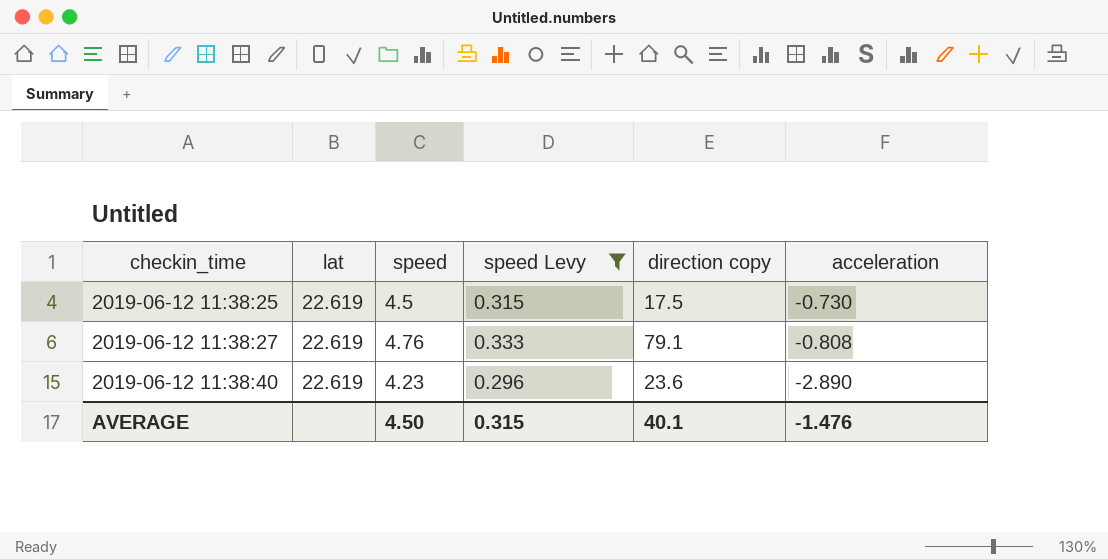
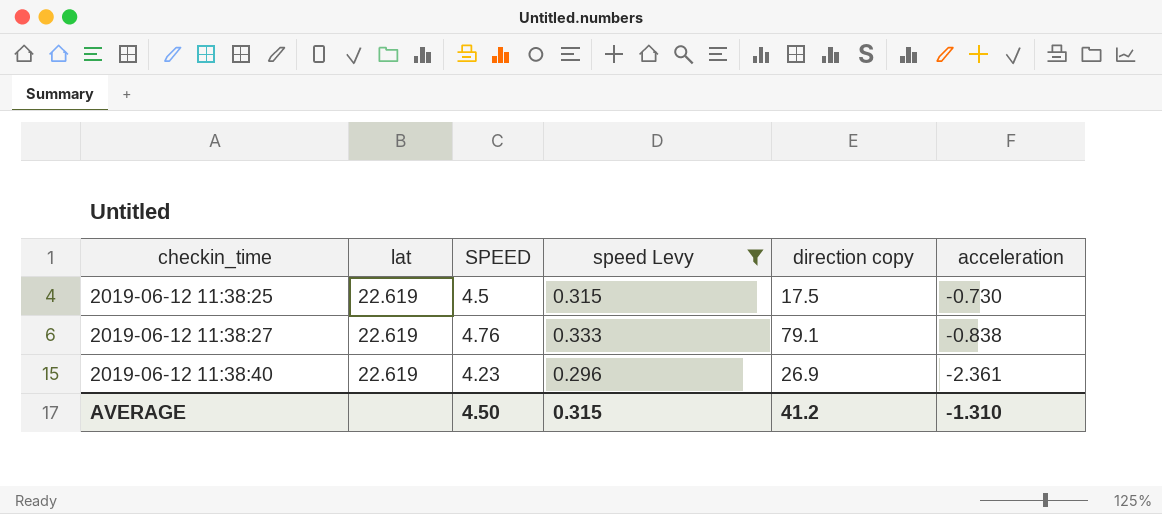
column name: speed -> SPEED
2019-06-12 11:38:27 | acceleration: -0.808 -> -0.838
2019-06-12 11:38:40 | direction copy: 23.6 -> 26.9
2019-06-12 11:38:40 | acceleration: -2.890 -> -2.361
AVERAGE | direction copy: 40.1 -> 41.2
AVERAGE | acceleration: -1.476 -> -1.310

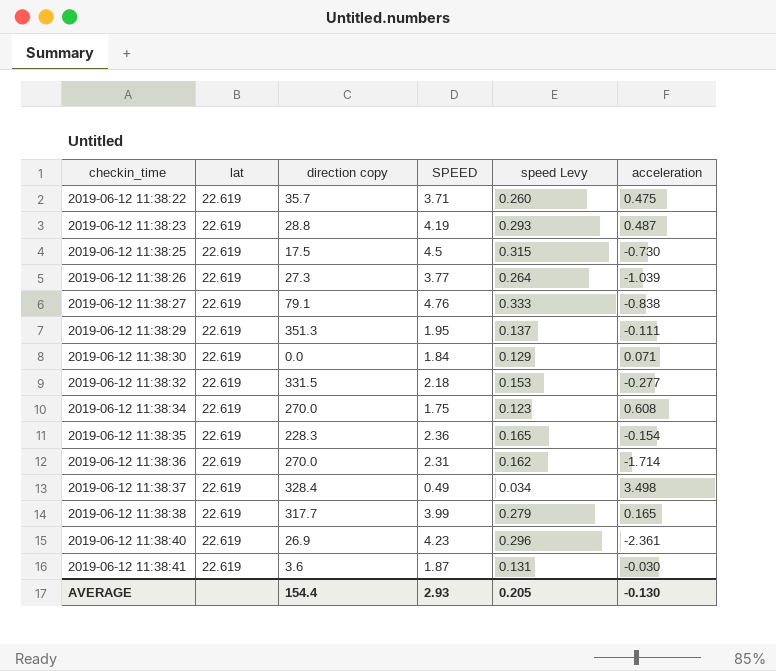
filter: speed Levy >= 0.296 -> none
column direction copy | position: 5 -> 3
AVERAGE | direction copy: 41.2 -> 154.4
AVERAGE | SPEED: 4.50 -> 2.93
AVERAGE | speed Levy: 0.315 -> 0.205
AVERAGE | acceleration: -1.310 -> -0.130

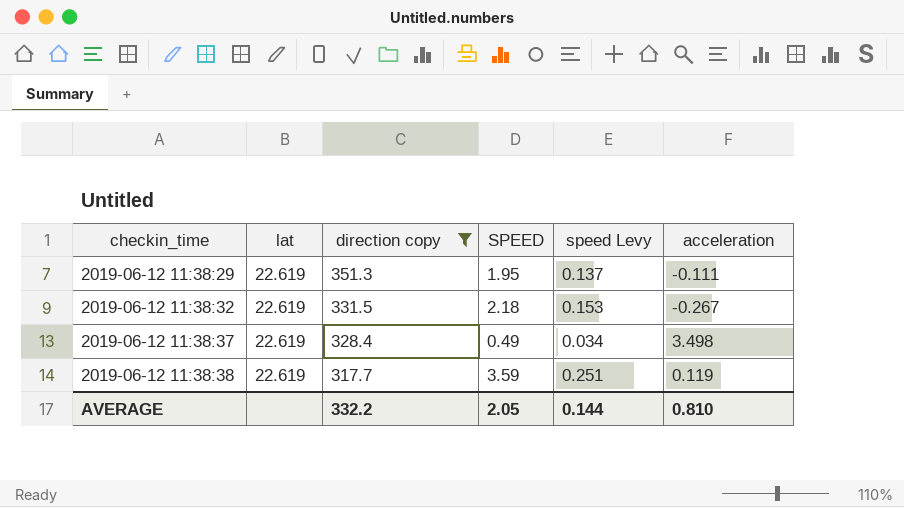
filter: none -> direction copy >= 317.7
2019-06-12 11:38:32 | acceleration: -0.277 -> -0.267
2019-06-12 11:38:38 | SPEED: 3.99 -> 3.59
2019-06-12 11:38:38 | speed Levy: 0.279 -> 0.251
2019-06-12 11:38:38 | acceleration: 0.165 -> 0.119
AVERAGE | direction copy: 154.4 -> 332.2
AVERAGE | SPEED: 2.93 -> 2.05
AVERAGE | speed Levy: 0.205 -> 0.144
AVERAGE | acceleration: -0.130 -> 0.810

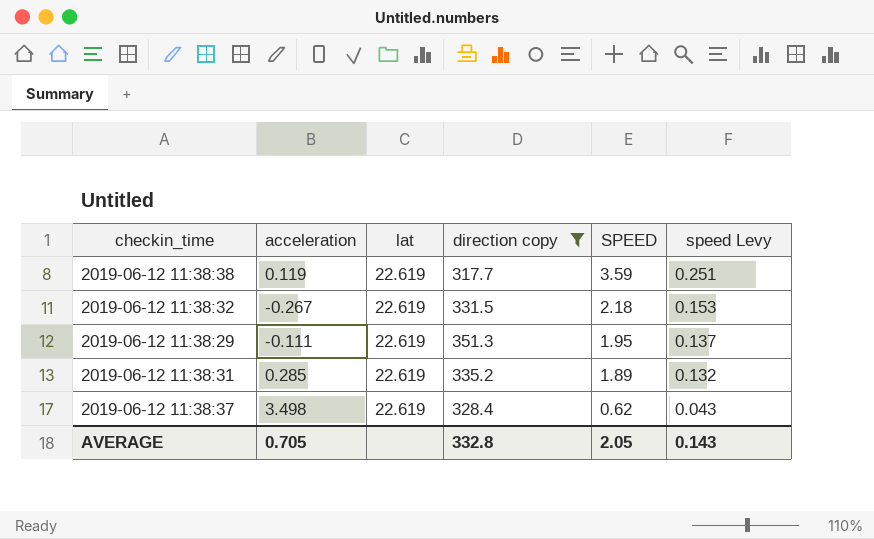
row order: checkin_time ascending -> SPEED descending
column acceleration | position: 6 -> 2
row 2019-06-12 11:38:31: none -> 0.285 | 22.619 | 335.2 | 1.89 | 0.132
2019-06-12 11:38:37 | SPEED: 0.49 -> 0.62
2019-06-12 11:38:37 | speed Levy: 0.034 -> 0.043
AVERAGE | acceleration: 0.810 -> 0.705
AVERAGE | direction copy: 332.2 -> 332.8
AVERAGE | speed Levy: 0.144 -> 0.143

